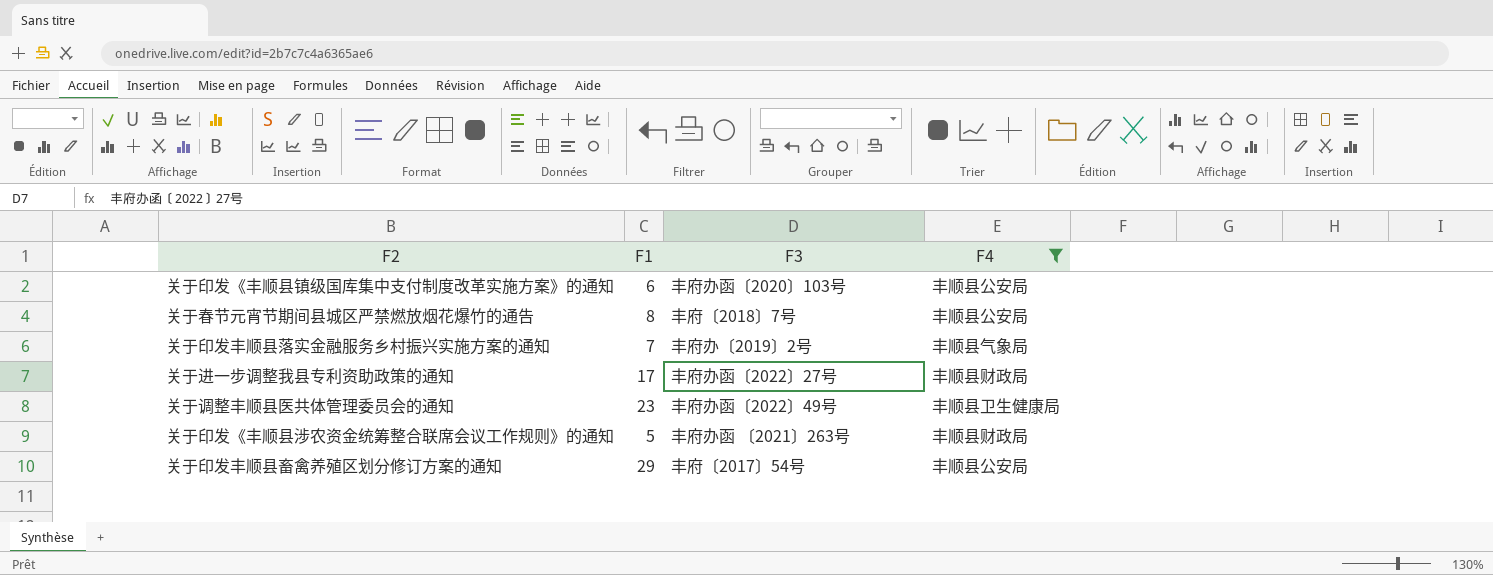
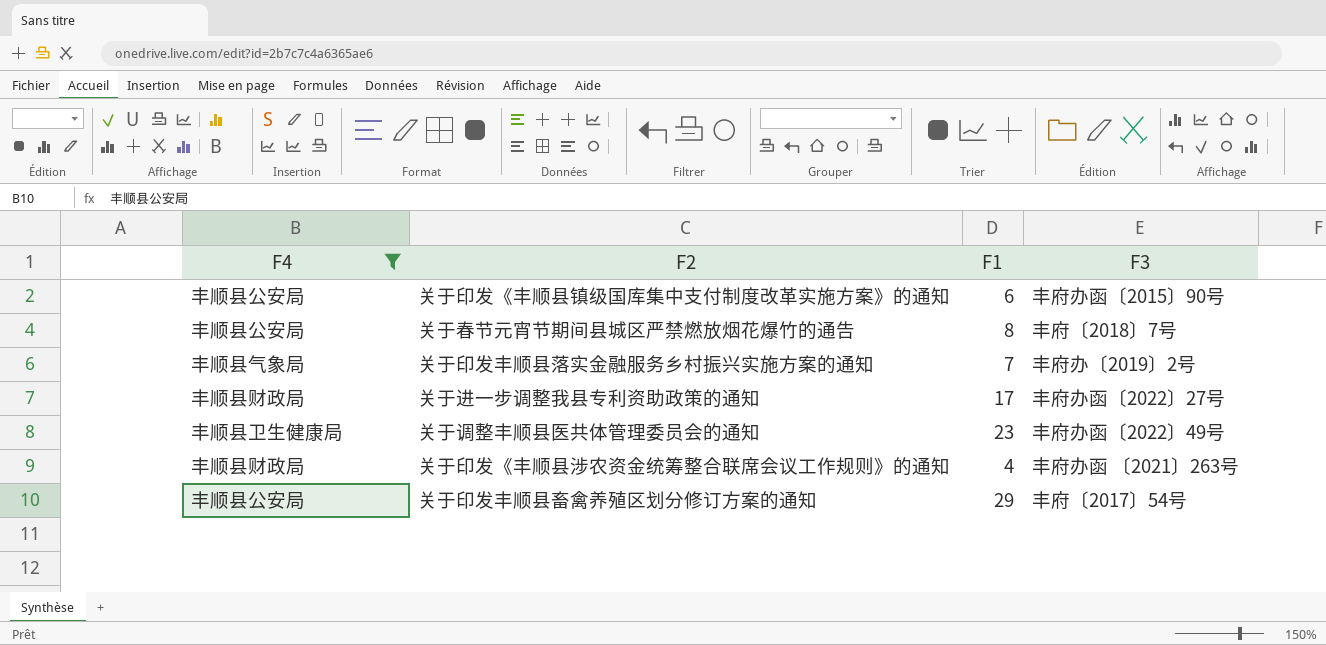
column F4 | position: 4 -> 1
关于印发《丰顺县镇级国库集中支付制度改革实施方案》的通知 | F3: 丰府办函〔2020〕103号 -> 丰府办函〔2015〕90号
关于印发《丰顺县涉农资金统筹整合联席会议工作规则》的通知 | F1: 5 -> 4

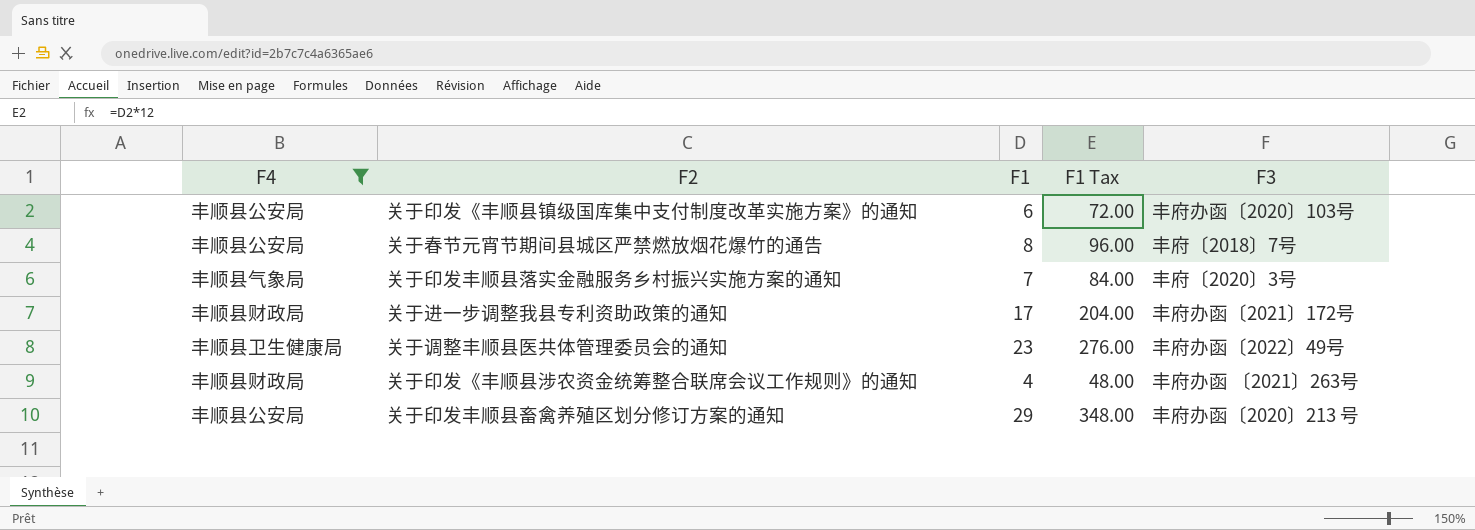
column F1 Tax | formula: none -> [F1] * 12
关于印发《丰顺县镇级国库集中支付制度改革实施方案》的通知 | F3: 丰府办函〔2015〕90号 -> 丰府办函〔2020〕103号
关于印发丰顺县落实金融服务乡村振兴实施方案的通知 | F3: 丰府办〔2019〕2号 -> 丰府〔2020〕3号
关于进一步调整我县专利资助政策的通知 | F3: 丰府办函〔2022〕27号 -> 丰府办函〔2021〕172号
关于印发丰顺县畜禽养殖区划分修订方案的通知 | F3: 丰府〔2017〕54号 -> 丰府办函〔2020〕213 号

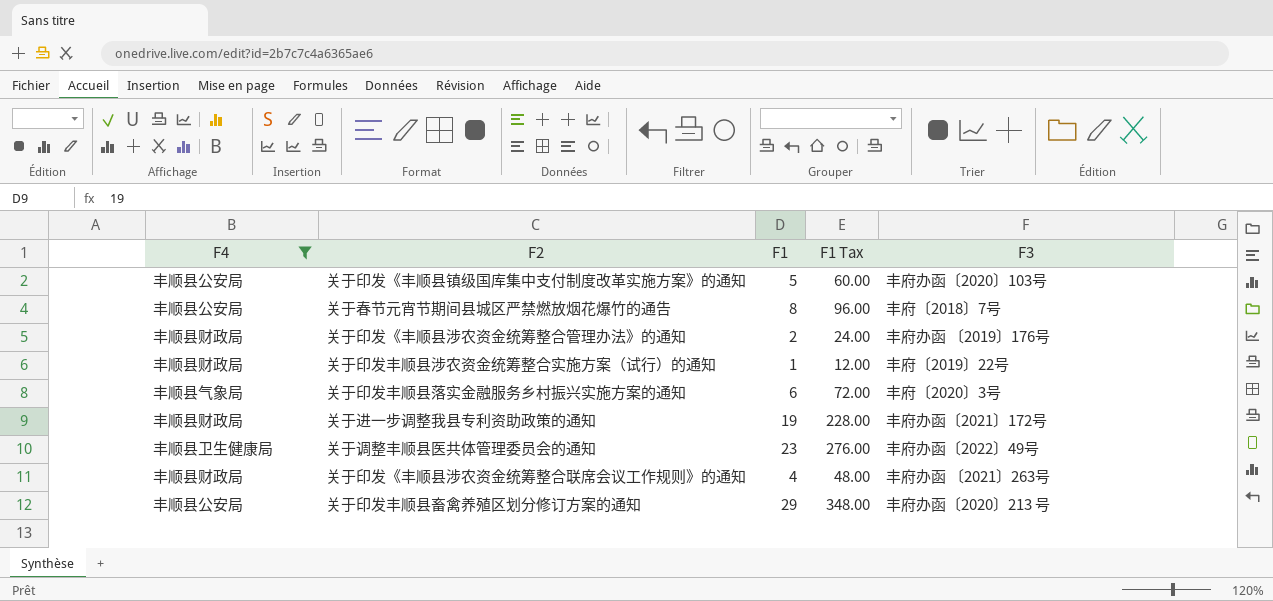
关于印发《丰顺县镇级国库集中支付制度改革实施方案》的通知 | F1: 6 -> 5
关于印发《丰顺县镇级国库集中支付制度改革实施方案》的通知 | F1 Tax: 72.00 -> 60.00
row 关于印发《丰顺县涉农资金统筹整合管理办法》的通知: none -> 丰顺县财政局 | 2 | 24.00 | 丰府办函 〔2019〕176号
row 关于印发丰顺县涉农资金统筹整合实施方案（试行）的通知: none -> 丰顺县财政局 | 1 | 12.00 | 丰府〔2019〕22号
关于印发丰顺县落实金融服务乡村振兴实施方案的通知 | F1: 7 -> 6
关于印发丰顺县落实金融服务乡村振兴实施方案的通知 | F1 Tax: 84.00 -> 72.00
关于进一步调整我县专利资助政策的通知 | F1: 17 -> 19
关于进一步调整我县专利资助政策的通知 | F1 Tax: 204.00 -> 228.00

